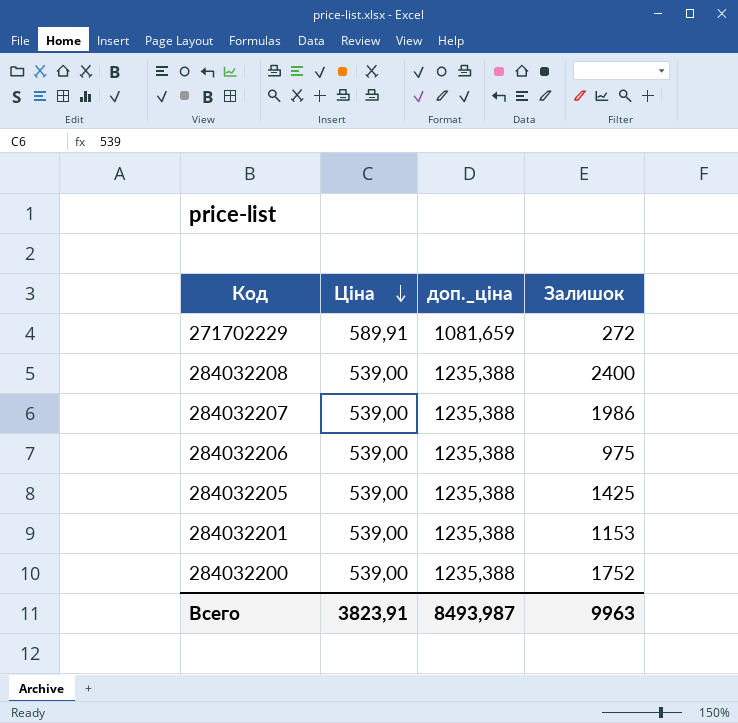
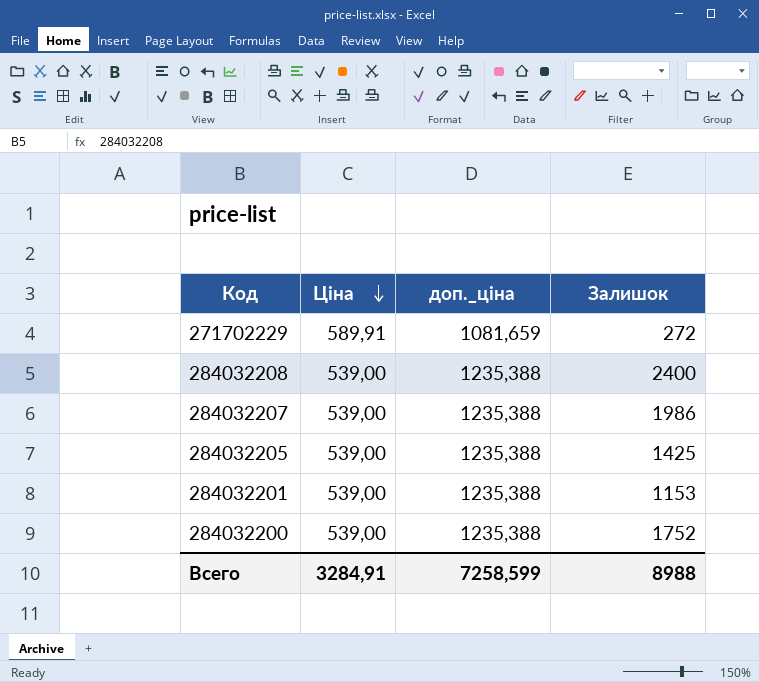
row 284032206: 539,00 | 1235,388 | 975 -> none
Всего | Ціна: 3823,91 -> 3284,91
Всего | доп._ціна: 8493,987 -> 7258,599
Всего | Залишок: 9963 -> 8988

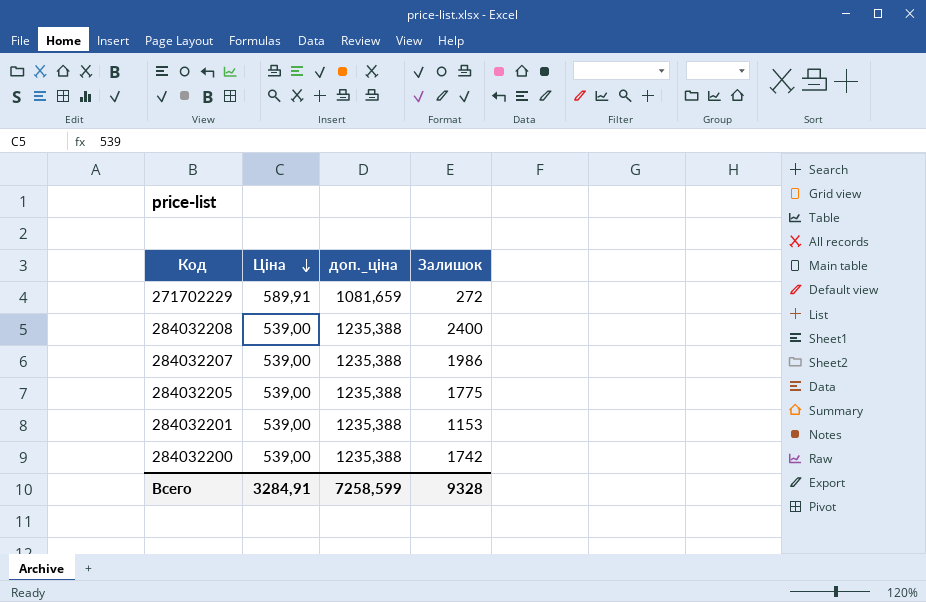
284032205 | Залишок: 1425 -> 1775
284032200 | Залишок: 1752 -> 1742
Всего | Залишок: 8988 -> 9328

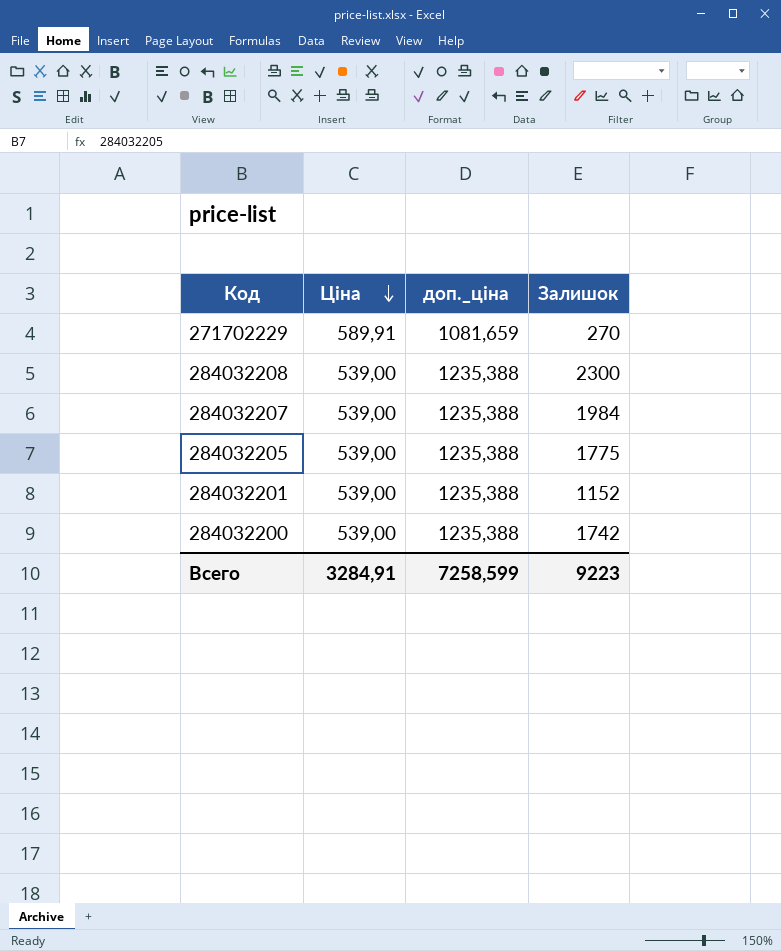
271702229 | Залишок: 272 -> 270
284032208 | Залишок: 2400 -> 2300
284032207 | Залишок: 1986 -> 1984
284032201 | Залишок: 1153 -> 1152
Всего | Залишок: 9328 -> 9223

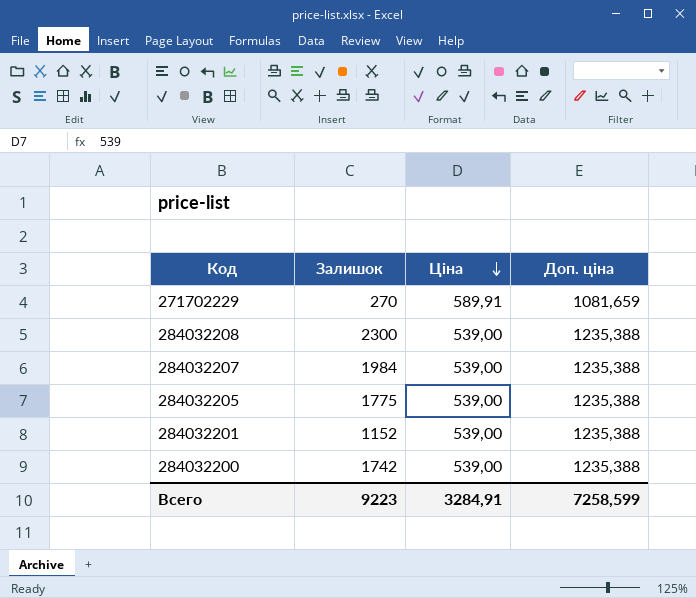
column Залишок | position: 4 -> 2
column name: доп._ціна -> Доп. ціна

